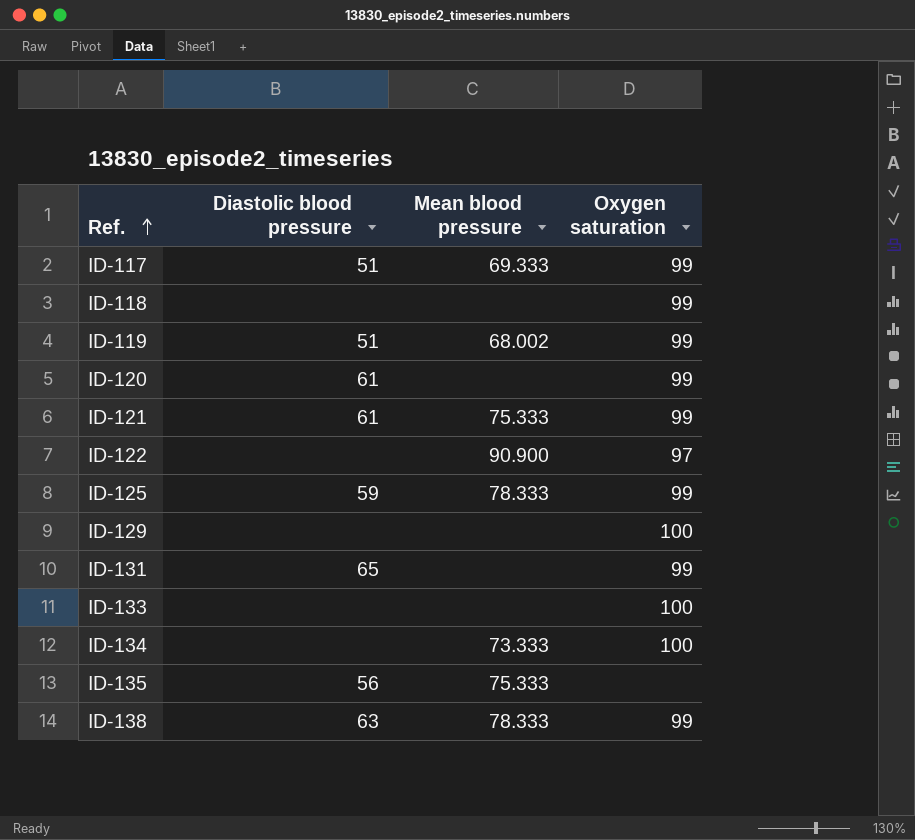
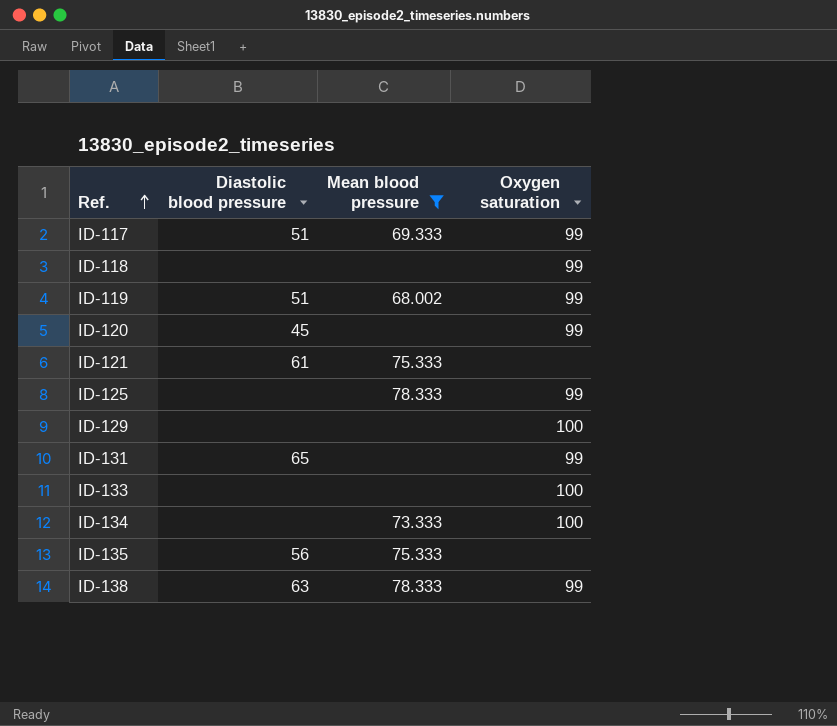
filter: none -> Mean blood pressure != 90.900
ID-120 | Diastolic blood pressure: 61 -> 45
ID-121 | Oxygen saturation: 99 -> none
ID-125 | Diastolic blood pressure: 59 -> none

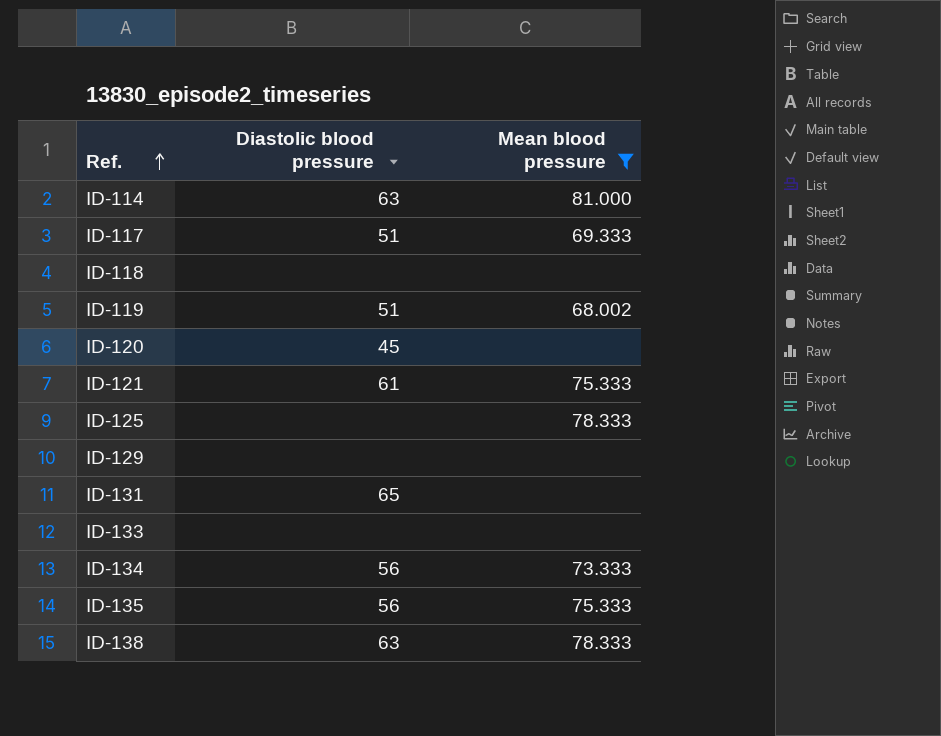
column Oxygen saturation | position: 4 -> none
row ID-114: none -> 63 | 81.000
ID-134 | Diastolic blood pressure: none -> 56

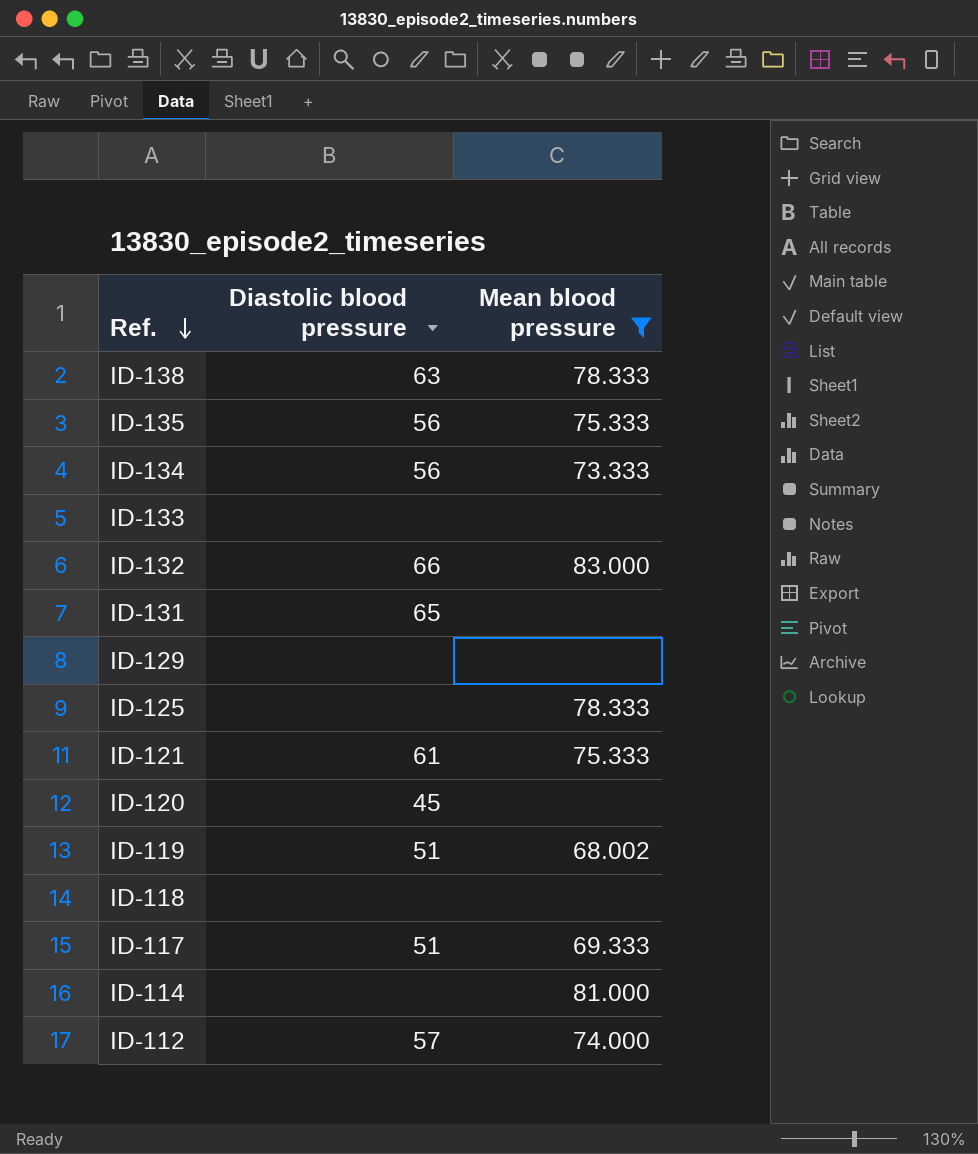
row order: Ref. ascending -> Ref. descending
row ID-132: none -> 66 | 83.000
ID-114 | Diastolic blood pressure: 63 -> none
row ID-112: none -> 57 | 74.000

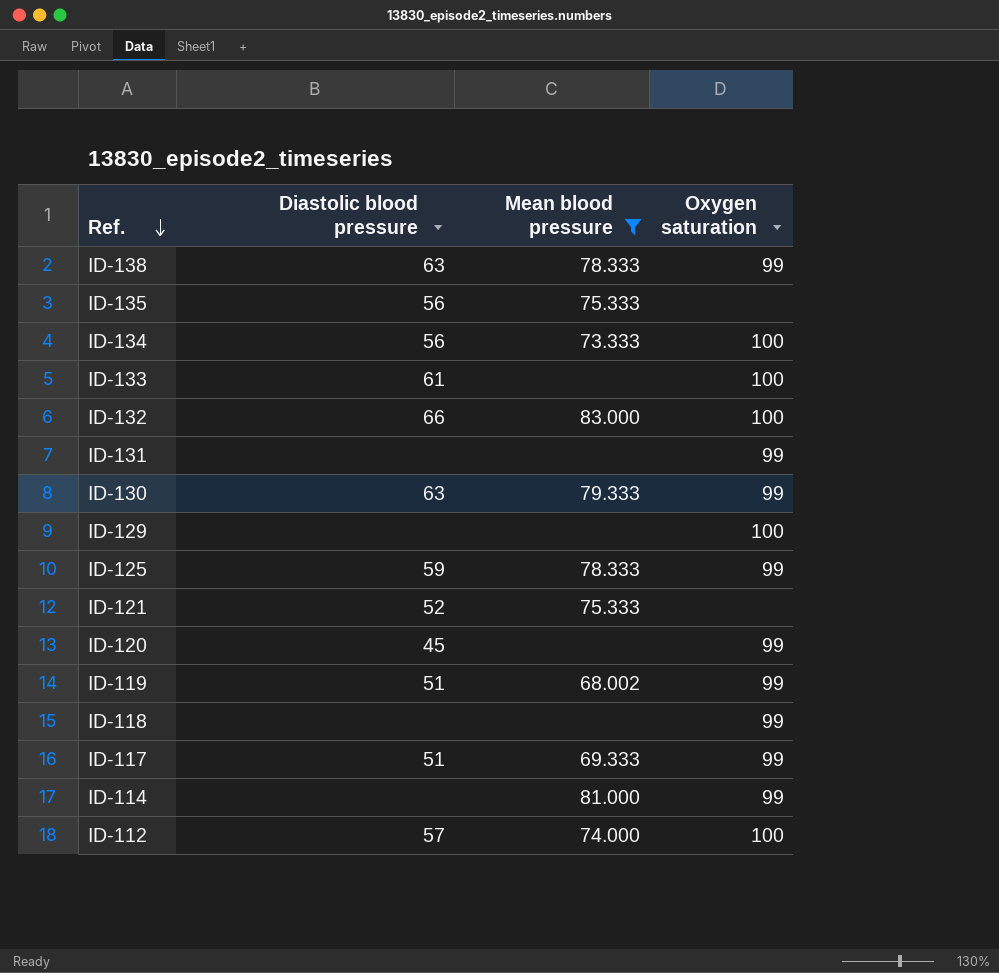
column Oxygen saturation | position: none -> 4
ID-133 | Diastolic blood pressure: none -> 61
ID-131 | Diastolic blood pressure: 65 -> none
row ID-130: none -> 63 | 79.333 | 99
ID-125 | Diastolic blood pressure: none -> 59
ID-121 | Diastolic blood pressure: 61 -> 52

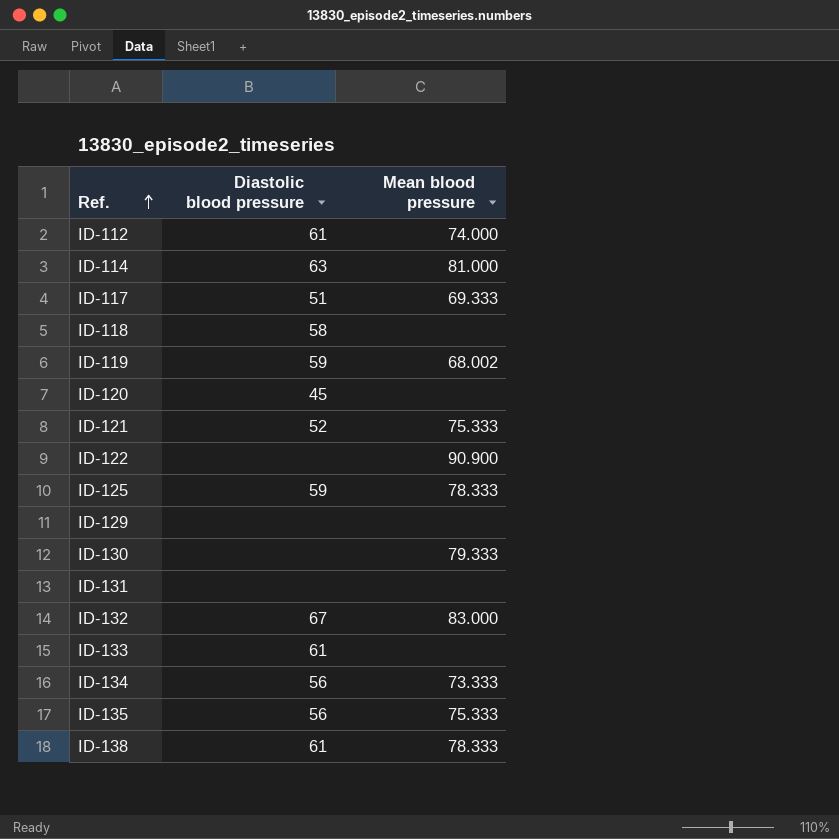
filter: Mean blood pressure != 90.900 -> none
row order: Ref. descending -> Ref. ascending
column Oxygen saturation | position: 4 -> none
ID-112 | Diastolic blood pressure: 57 -> 61
ID-114 | Diastolic blood pressure: none -> 63
ID-118 | Diastolic blood pressure: none -> 58
ID-119 | Diastolic blood pressure: 51 -> 59
ID-130 | Diastolic blood pressure: 63 -> none
ID-132 | Diastolic blood pressure: 66 -> 67
ID-138 | Diastolic blood pressure: 63 -> 61

